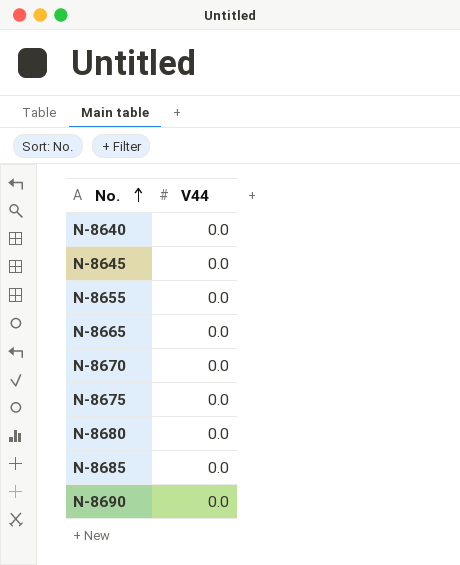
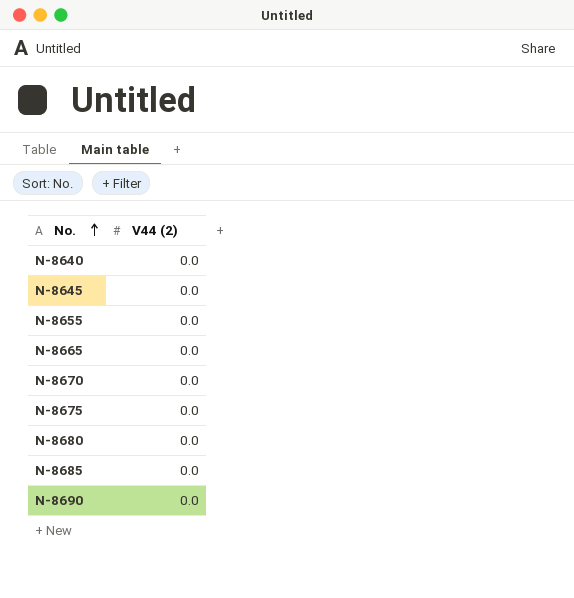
column name: V44 -> V44 (2)

